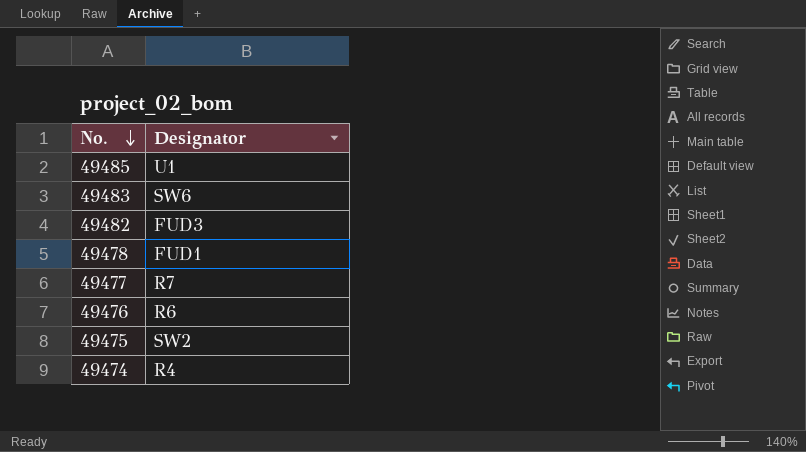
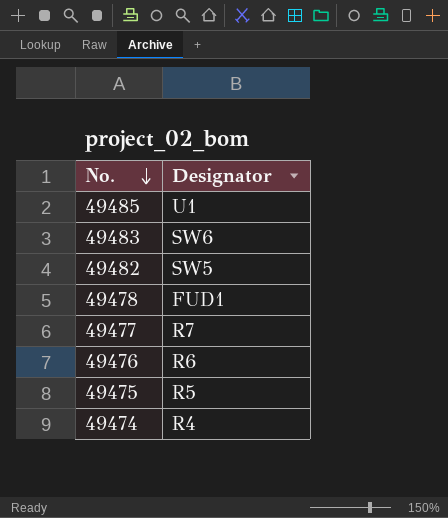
49482 | Designator: FUD3 -> SW5
49475 | Designator: SW2 -> R5

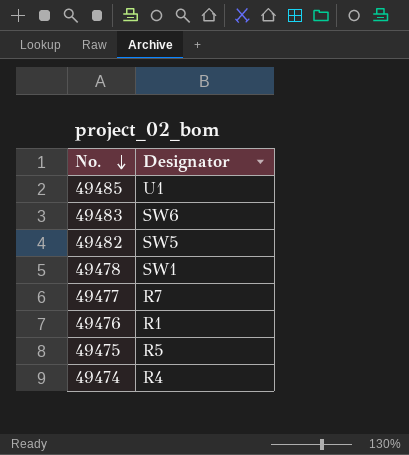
49478 | Designator: FUD1 -> SW1
49476 | Designator: R6 -> R1

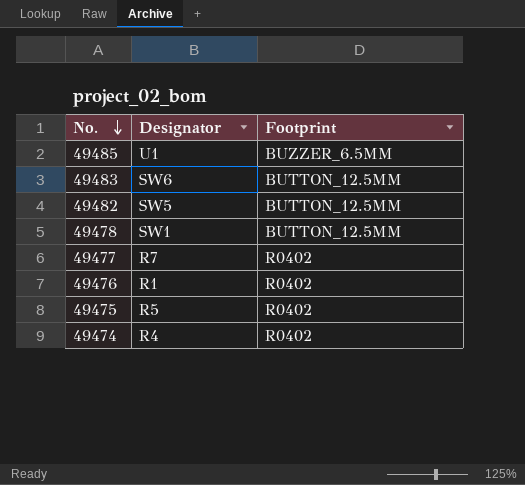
column Footprint | position: none -> 3

